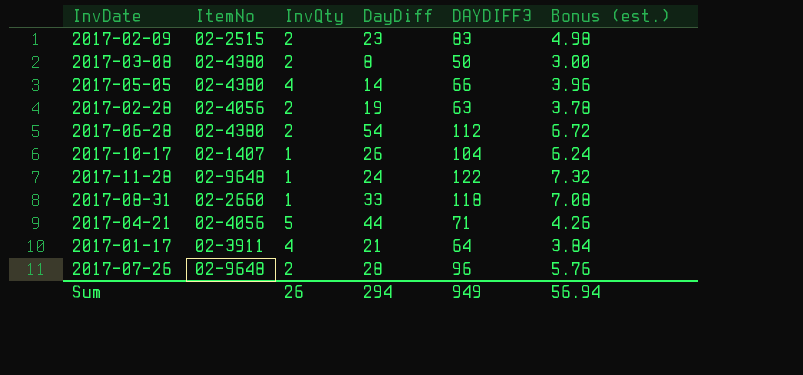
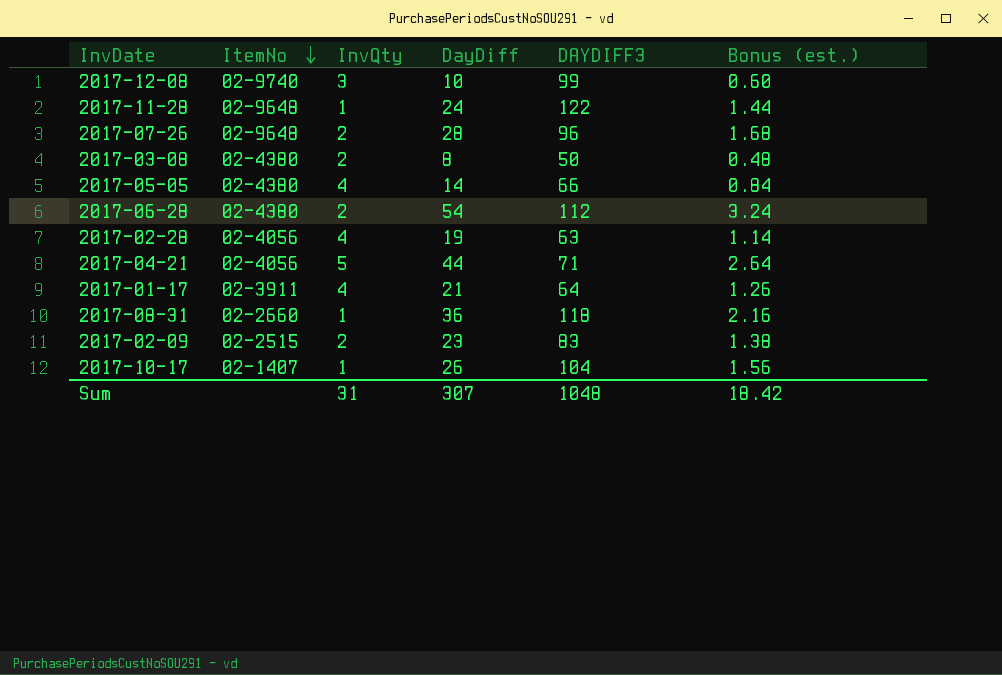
row order: none -> ItemNo descending
column Bonus (est.) | formula: [DAYDIFF3] * 0.06 -> [DayDiff] * 0.06
row 2017-12-08: none -> 02-9740 | 3 | 10 | 99 | 0.60
2017-02-28 | InvQty: 2 -> 4
2017-08-31 | DayDiff: 33 -> 36
Sum | InvQty: 26 -> 31
Sum | DayDiff: 294 -> 307
Sum | DAYDIFF3: 949 -> 1048
Sum | Bonus (est.): 56.94 -> 18.42

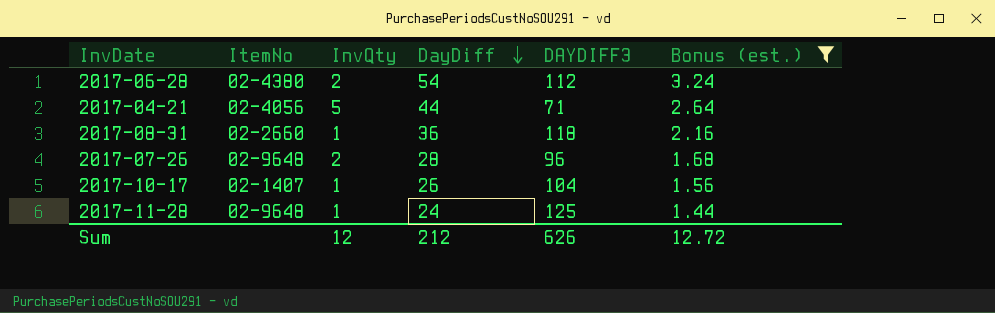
filter: none -> Bonus (est.) >= 1.44
row order: ItemNo descending -> DayDiff descending
2017-11-28 | DAYDIFF3: 122 -> 125
Sum | InvQty: 31 -> 12
Sum | DayDiff: 307 -> 212
Sum | DAYDIFF3: 1048 -> 626
Sum | Bonus (est.): 18.42 -> 12.72

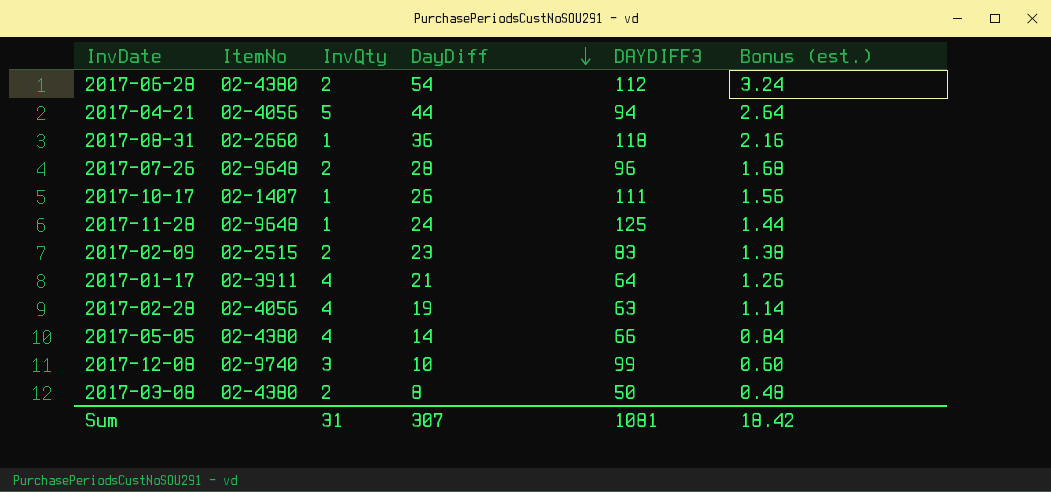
filter: Bonus (est.) >= 1.44 -> none
2017-04-21 | DAYDIFF3: 71 -> 94
2017-10-17 | DAYDIFF3: 104 -> 111
Sum | InvQty: 12 -> 31
Sum | DayDiff: 212 -> 307
Sum | DAYDIFF3: 626 -> 1081
Sum | Bonus (est.): 12.72 -> 18.42

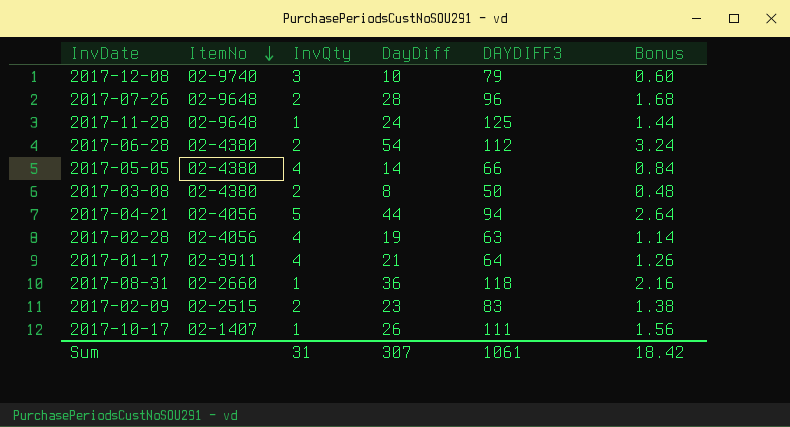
row order: DayDiff descending -> ItemNo descending
column name: Bonus (est.) -> Bonus
2017-12-08 | DAYDIFF3: 99 -> 79
Sum | DAYDIFF3: 1081 -> 1061

